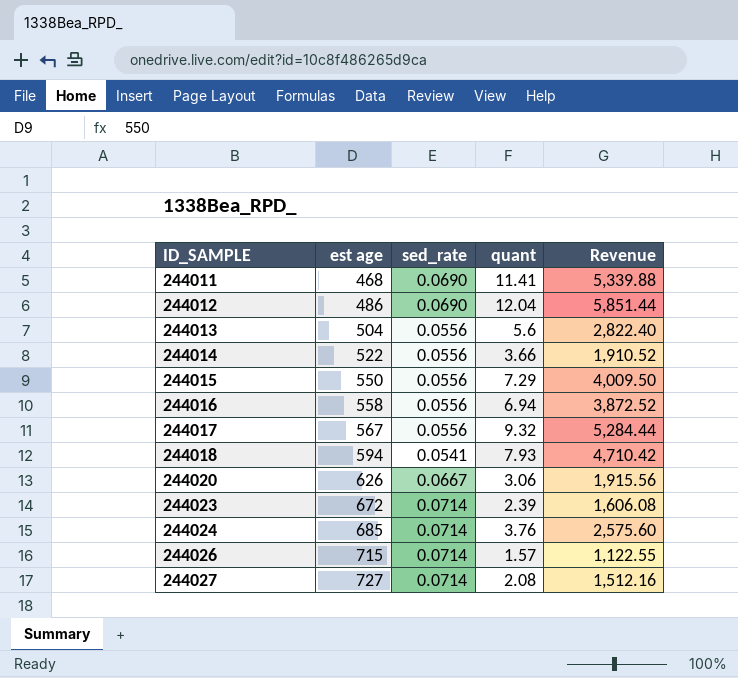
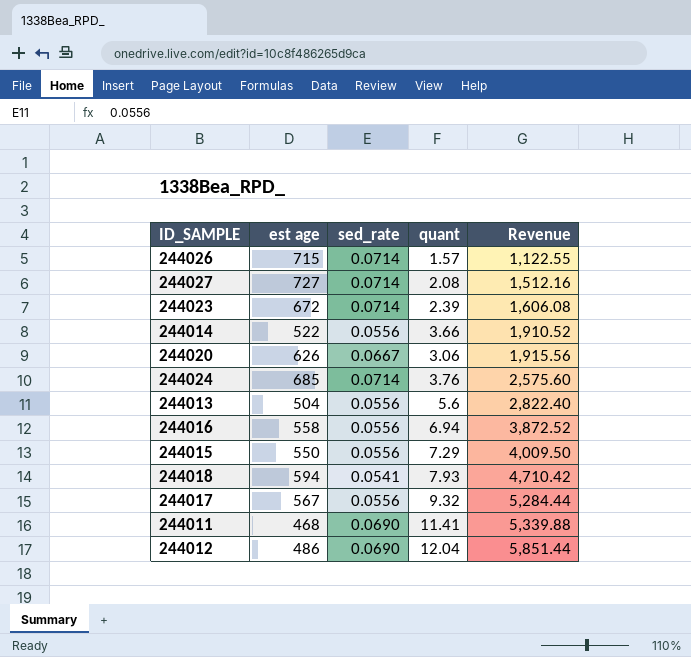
row order: ID_SAMPLE ascending -> Revenue ascending

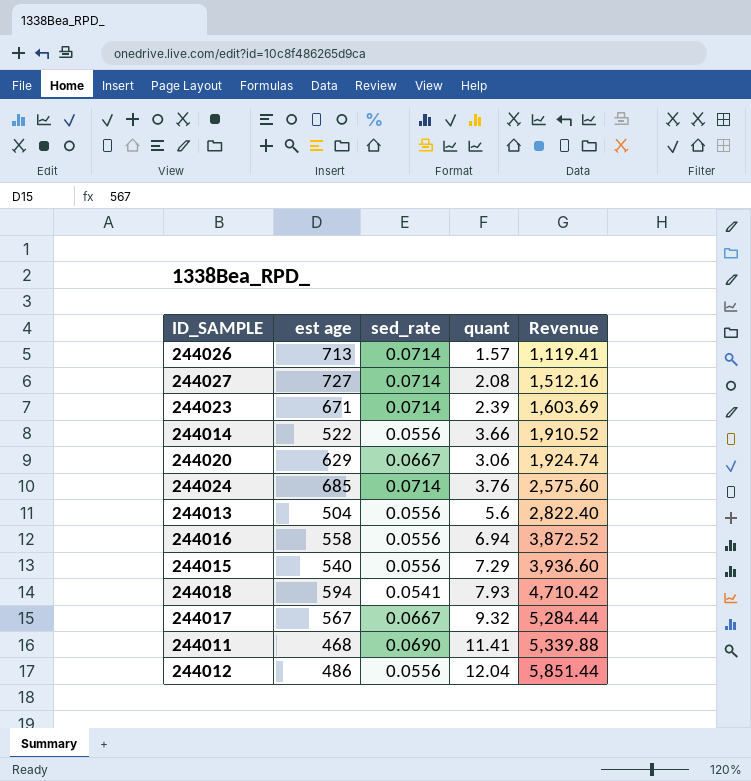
244026 | est age: 715 -> 713
244026 | Revenue: 1,122.55 -> 1,119.41
244023 | est age: 672 -> 671
244023 | Revenue: 1,606.08 -> 1,603.69
244020 | est age: 626 -> 629
244020 | Revenue: 1,915.56 -> 1,924.74
244015 | est age: 550 -> 540
244015 | Revenue: 4,009.50 -> 3,936.60
244017 | sed_rate: 0.0556 -> 0.0667
244012 | sed_rate: 0.0690 -> 0.0556

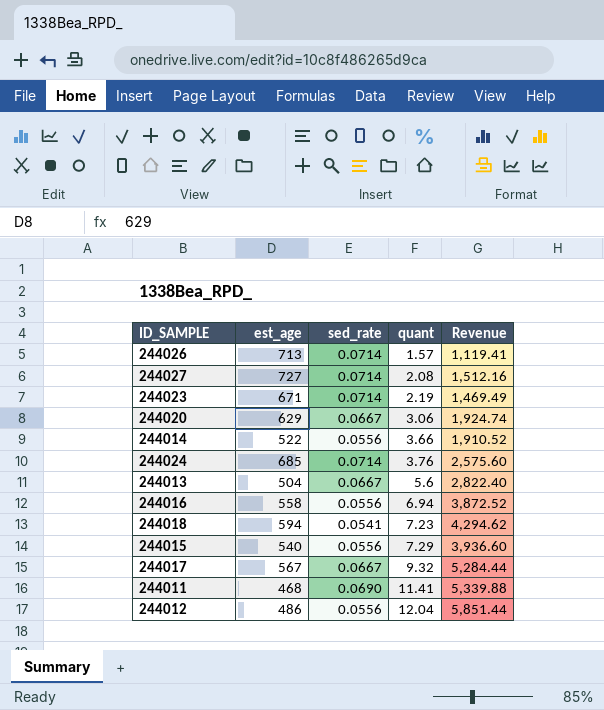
row order: Revenue ascending -> quant ascending
column name: est age -> est_age
244023 | quant: 2.39 -> 2.19
244023 | Revenue: 1,603.69 -> 1,469.49
244013 | sed_rate: 0.0556 -> 0.0667
244018 | quant: 7.93 -> 7.23
244018 | Revenue: 4,710.42 -> 4,294.62

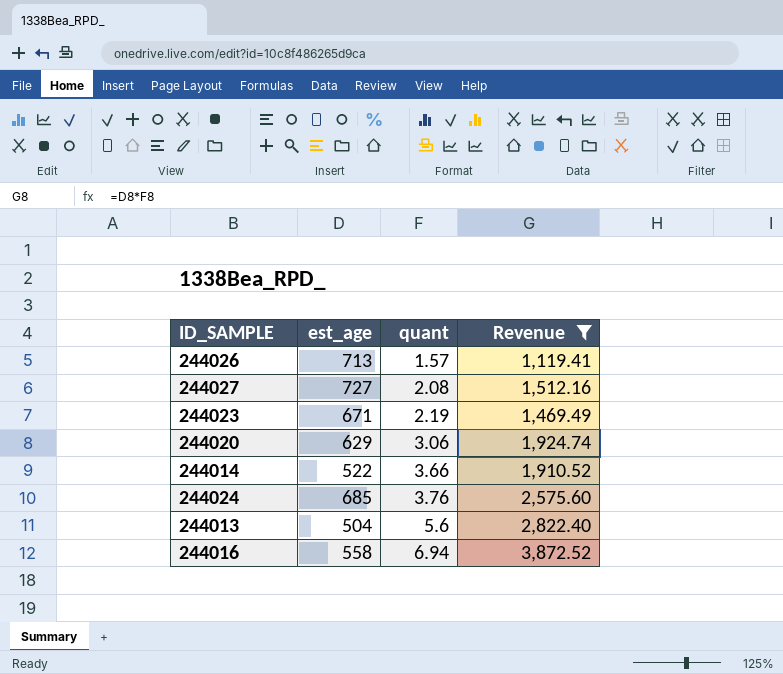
filter: none -> Revenue <= 3,872.52
column sed_rate | position: 3 -> none

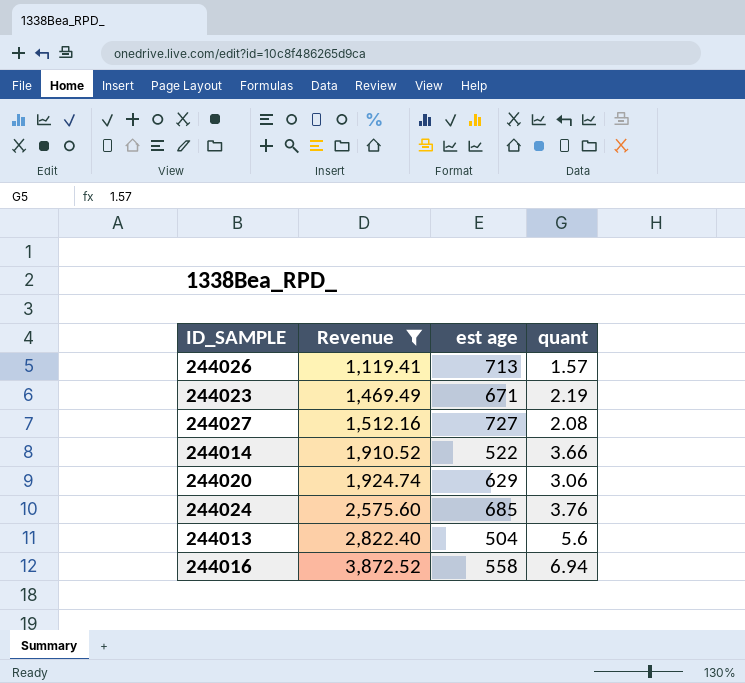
row order: quant ascending -> Revenue ascending
column Revenue | position: 4 -> 2
column name: est_age -> est age

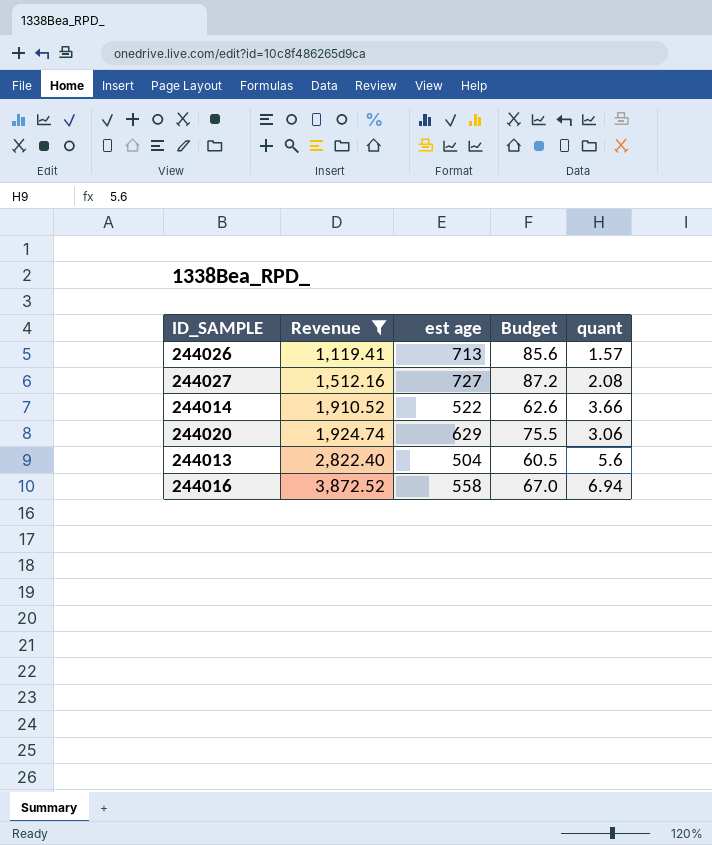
column Budget | formula: none -> [est age] * 0.12
row 244023: 1,469.49 | 671 | 2.19 -> none
row 244024: 2,575.60 | 685 | 3.76 -> none

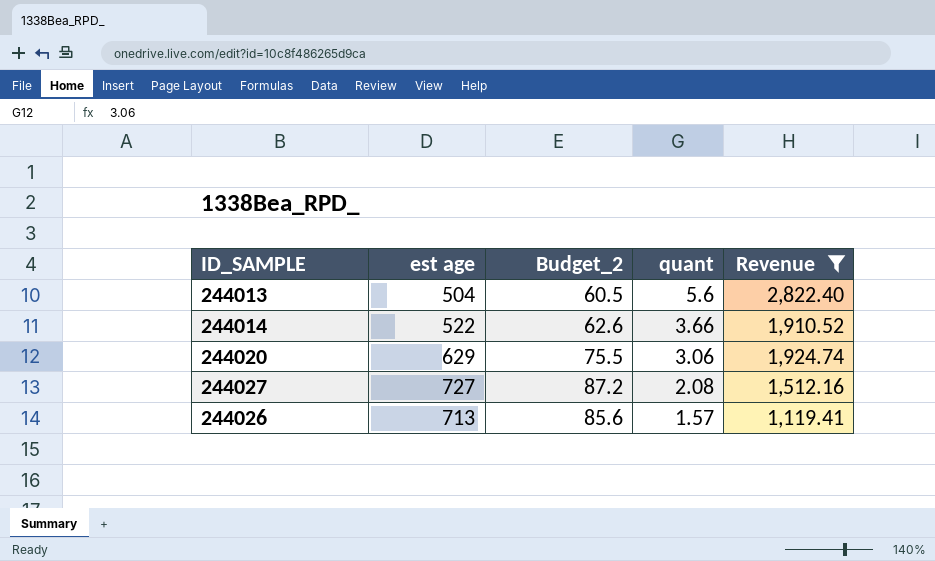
row order: Revenue ascending -> quant descending
column name: Budget -> Budget_2
column Revenue | position: 2 -> 5
row 244016: 3,872.52 | 558 | 67.0 | 6.94 -> none

